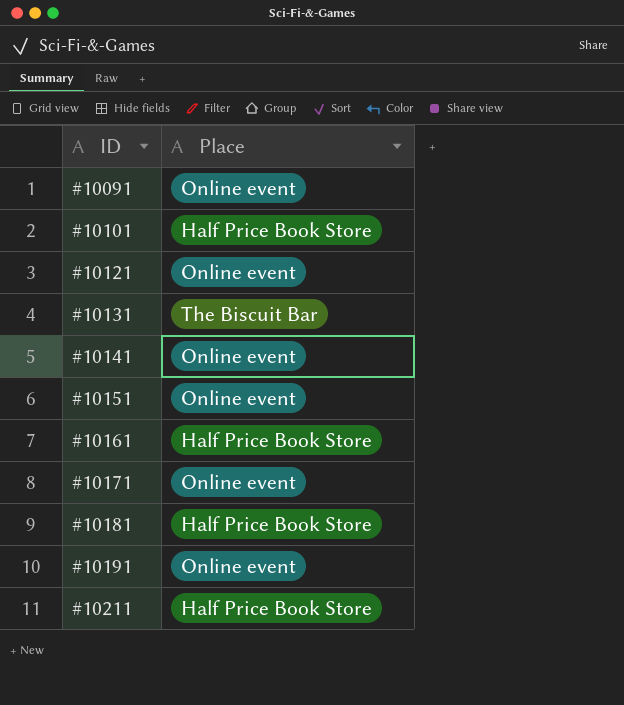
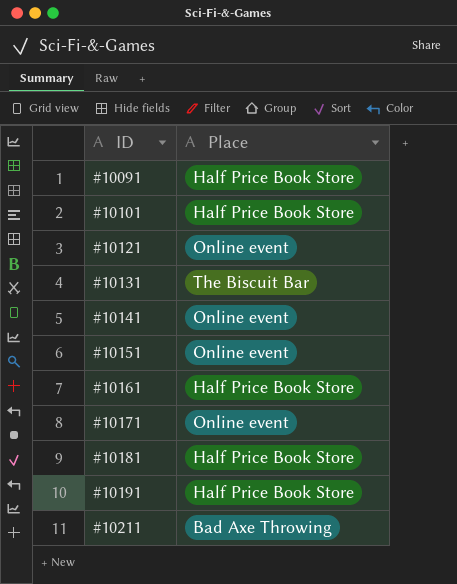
#10091 | Place: Online event -> Half Price Book Store
#10191 | Place: Online event -> Half Price Book Store
#10211 | Place: Half Price Book Store -> Bad Axe Throwing

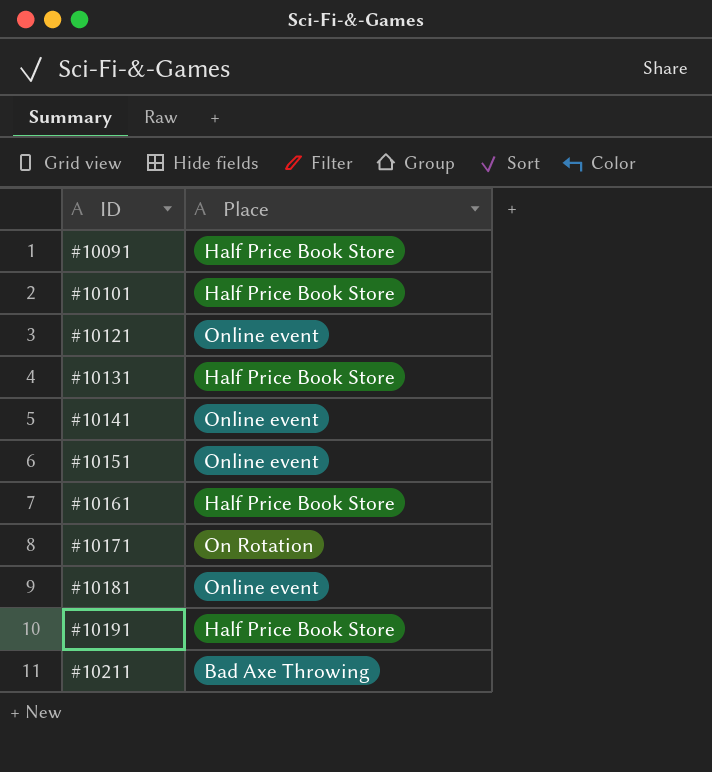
#10131 | Place: The Biscuit Bar -> Half Price Book Store
#10171 | Place: Online event -> On Rotation
#10181 | Place: Half Price Book Store -> Online event

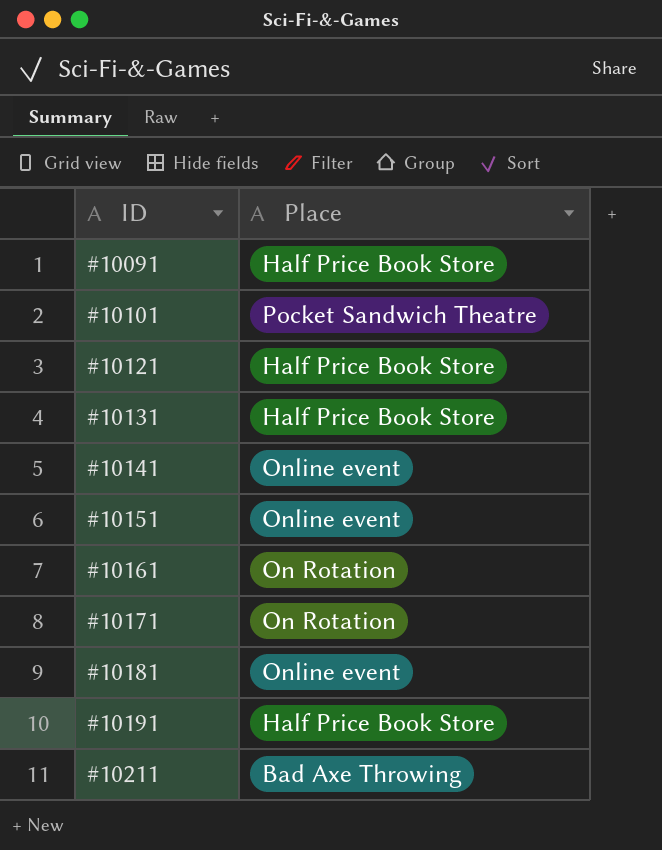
#10101 | Place: Half Price Book Store -> Pocket Sandwich Theatre
#10121 | Place: Online event -> Half Price Book Store
#10161 | Place: Half Price Book Store -> On Rotation

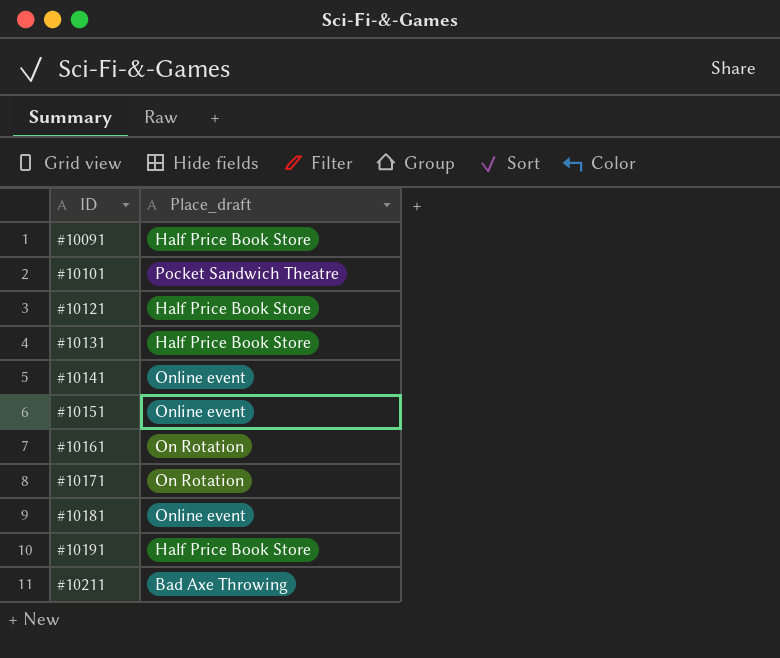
column name: Place -> Place_draft

